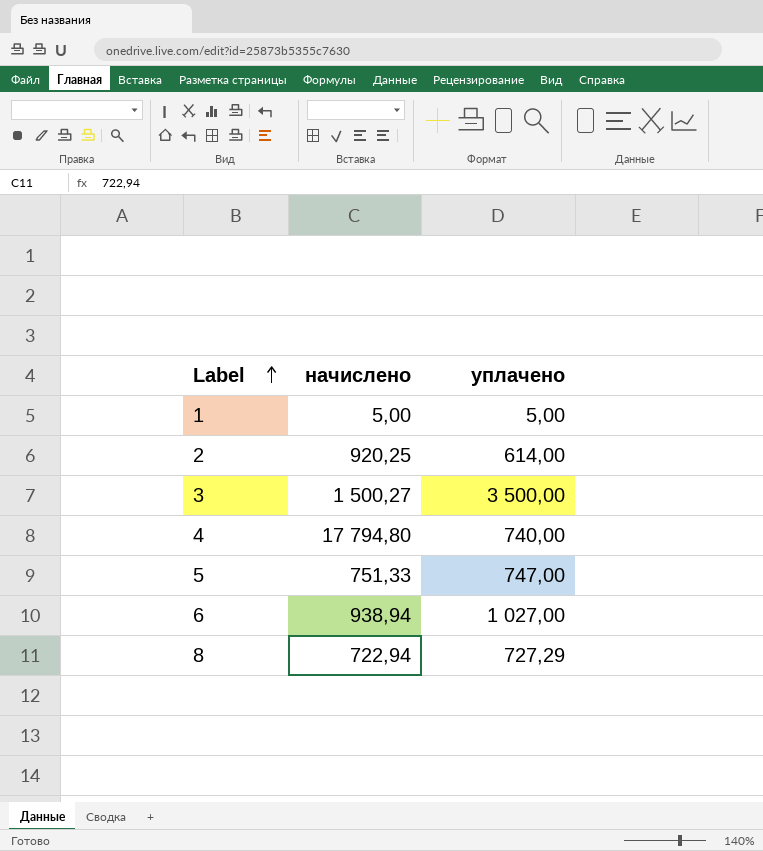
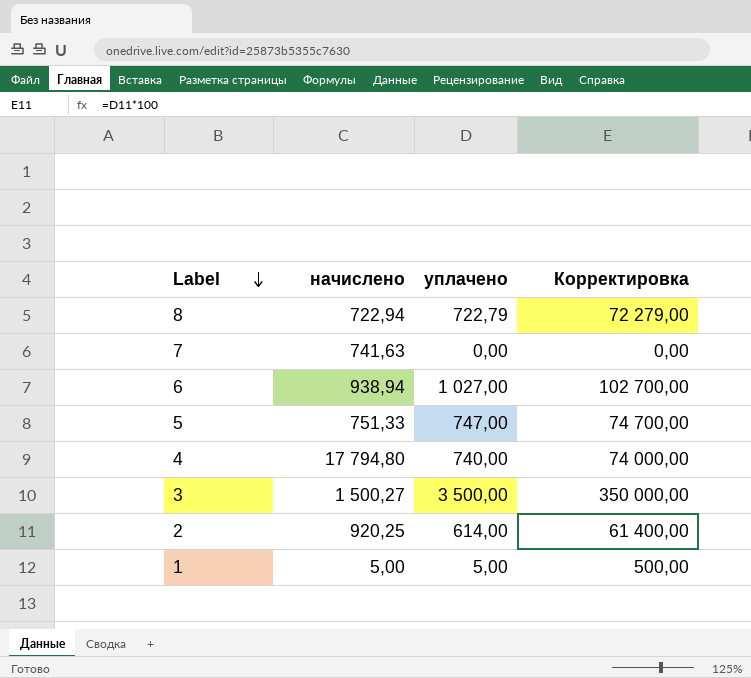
row order: Label ascending -> Label descending
column Корректировка | formula: none -> [уплачено] * 100
8 | уплачено: 727,29 -> 722,79
row 7: none -> 741,63 | 0,00 | 0,00

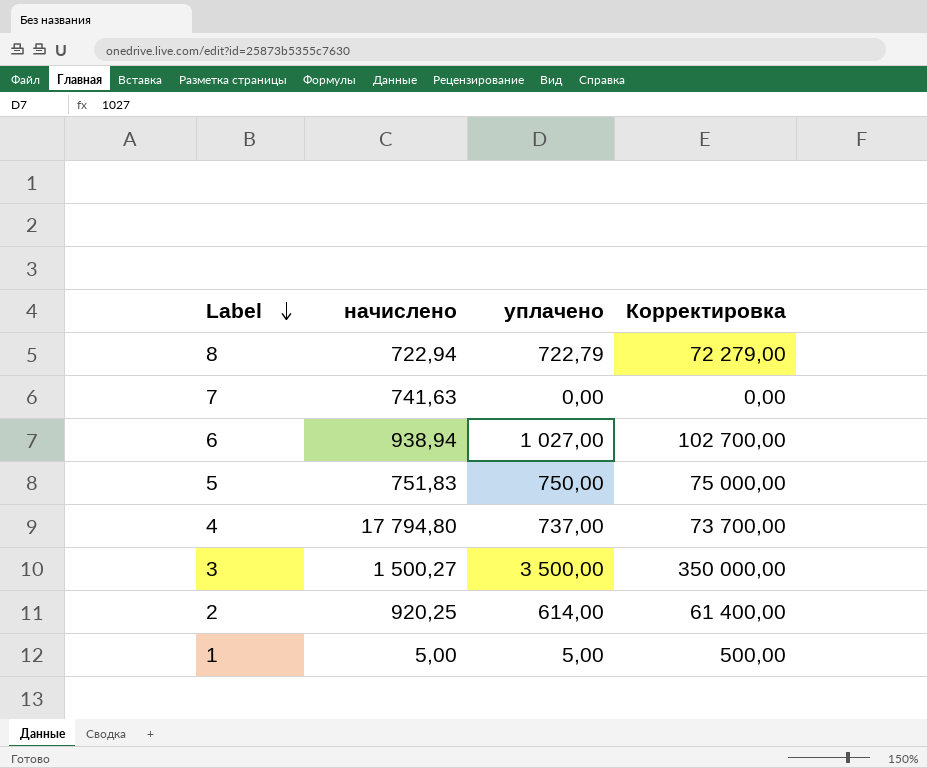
5 | начислено: 751,33 -> 751,83
5 | уплачено: 747,00 -> 750,00
5 | Корректировка: 74 700,00 -> 75 000,00
4 | уплачено: 740,00 -> 737,00
4 | Корректировка: 74 000,00 -> 73 700,00

